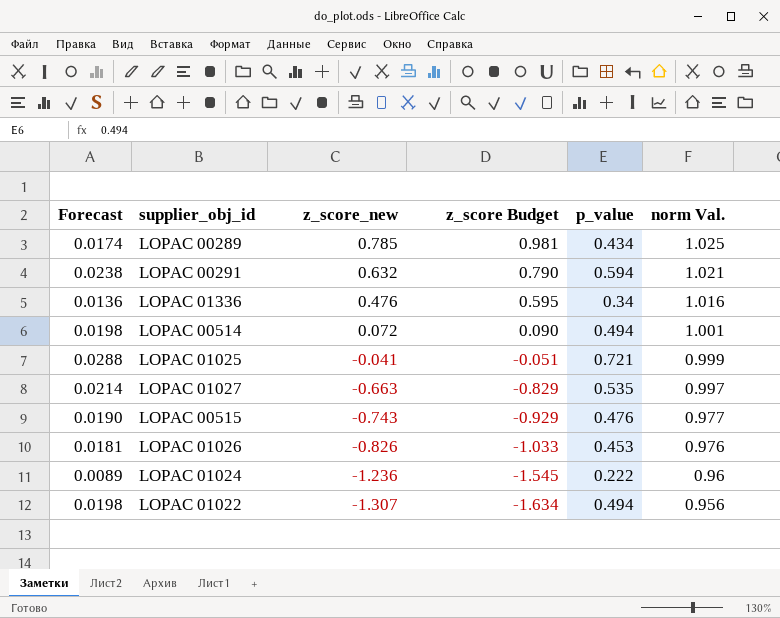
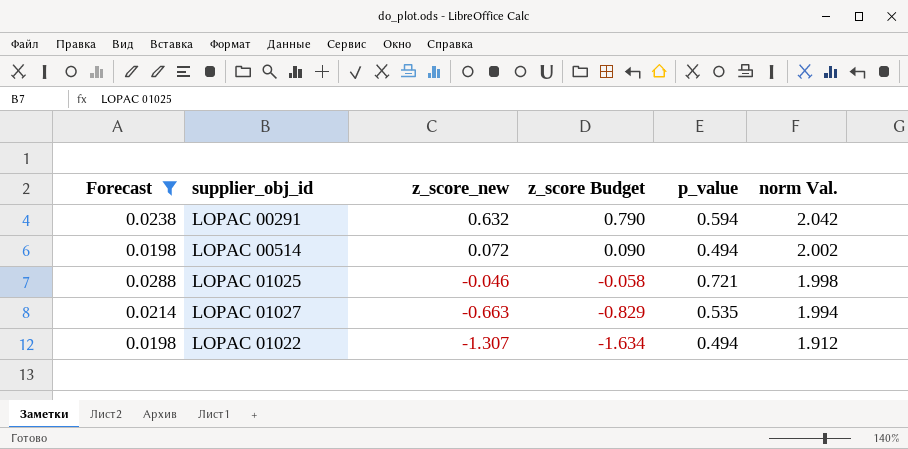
filter: none -> Forecast >= 0.0198
LOPAC 00291 | norm Val.: 1.021 -> 2.042
LOPAC 00514 | norm Val.: 1.001 -> 2.002
LOPAC 01025 | z_score_new: -0.041 -> -0.046
LOPAC 01025 | z_score Budget: -0.051 -> -0.058
LOPAC 01025 | norm Val.: 0.999 -> 1.998
LOPAC 01027 | norm Val.: 0.997 -> 1.994
LOPAC 01022 | norm Val.: 0.956 -> 1.912

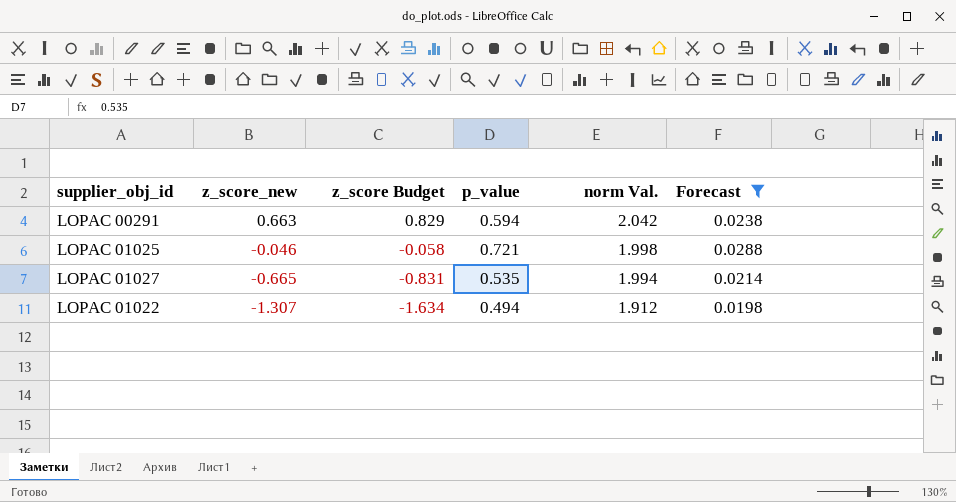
column Forecast | position: 1 -> 6
row LOPAC 00514: 0.0198 | 0.072 | 0.090 | 0.494 | 2.002 -> none
LOPAC 00291 | z_score_new: 0.632 -> 0.663
LOPAC 00291 | z_score Budget: 0.790 -> 0.829
LOPAC 01027 | z_score_new: -0.663 -> -0.665
LOPAC 01027 | z_score Budget: -0.829 -> -0.831

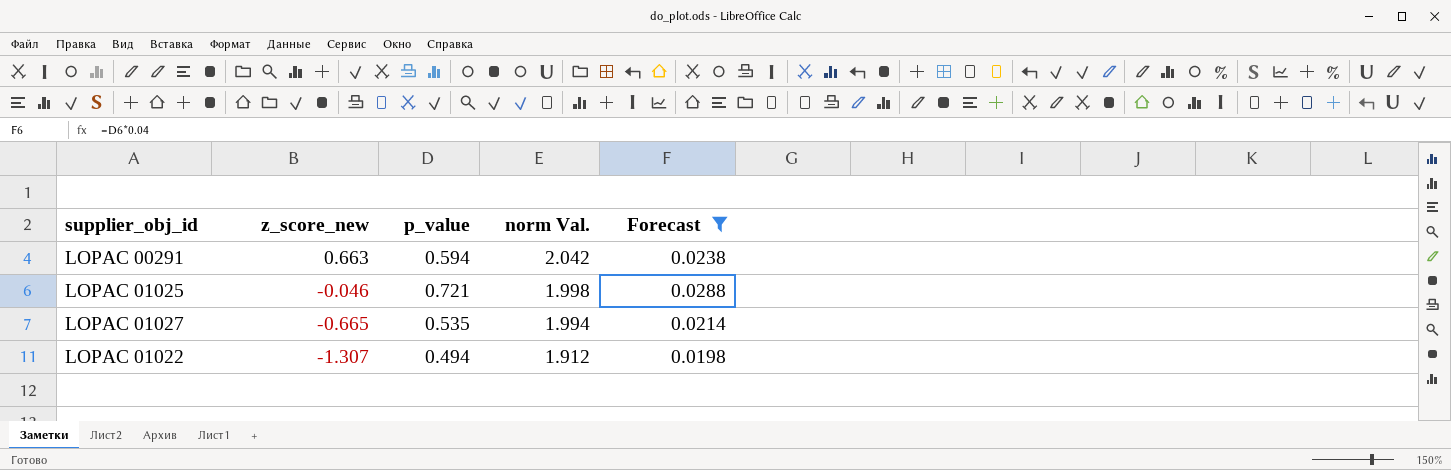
column z_score Budget | formula: [z_score_new] * 1.25 -> none

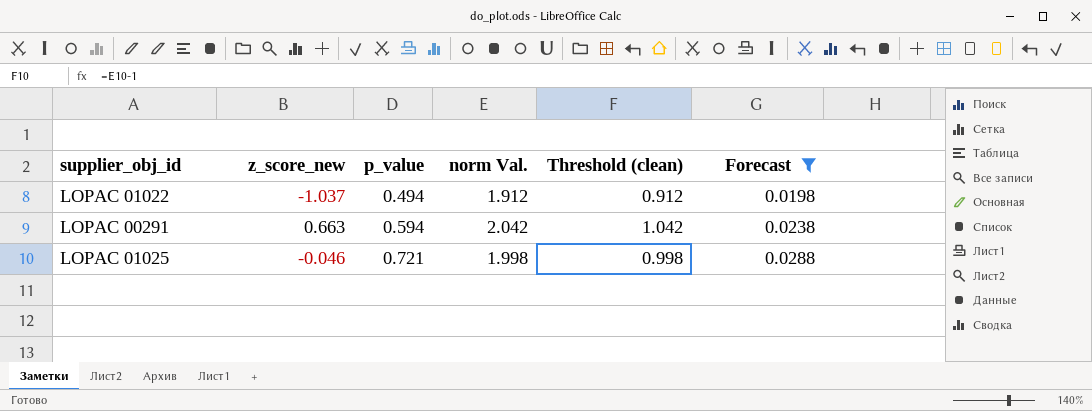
row order: z_score_new descending -> p_value ascending
column Threshold (clean) | formula: none -> [norm Val.] - 1
row LOPAC 01027: -0.665 | 0.535 | 1.994 | 0.0214 -> none
LOPAC 01022 | z_score_new: -1.307 -> -1.037

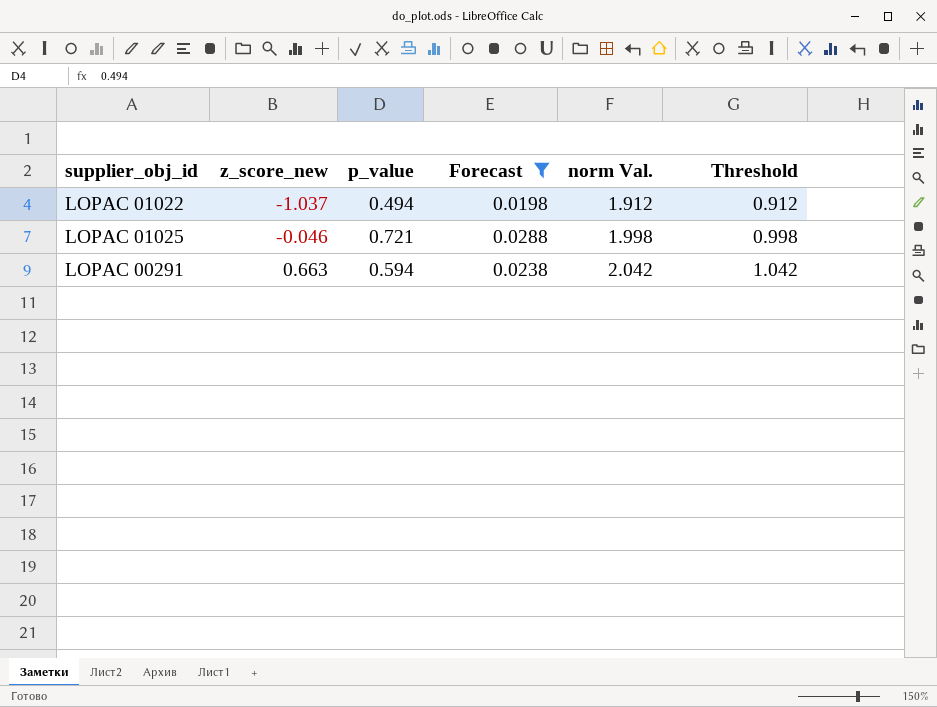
row order: p_value ascending -> z_score_new ascending
column Forecast | position: 6 -> 4
column name: Threshold (clean) -> Threshold

